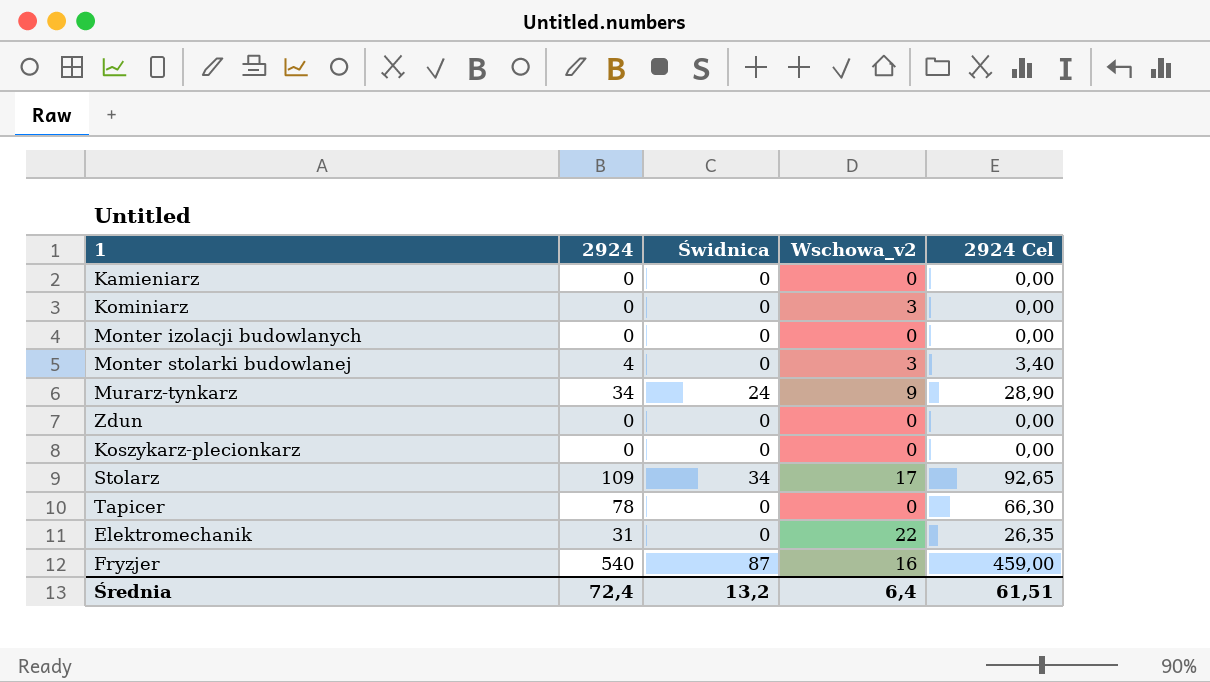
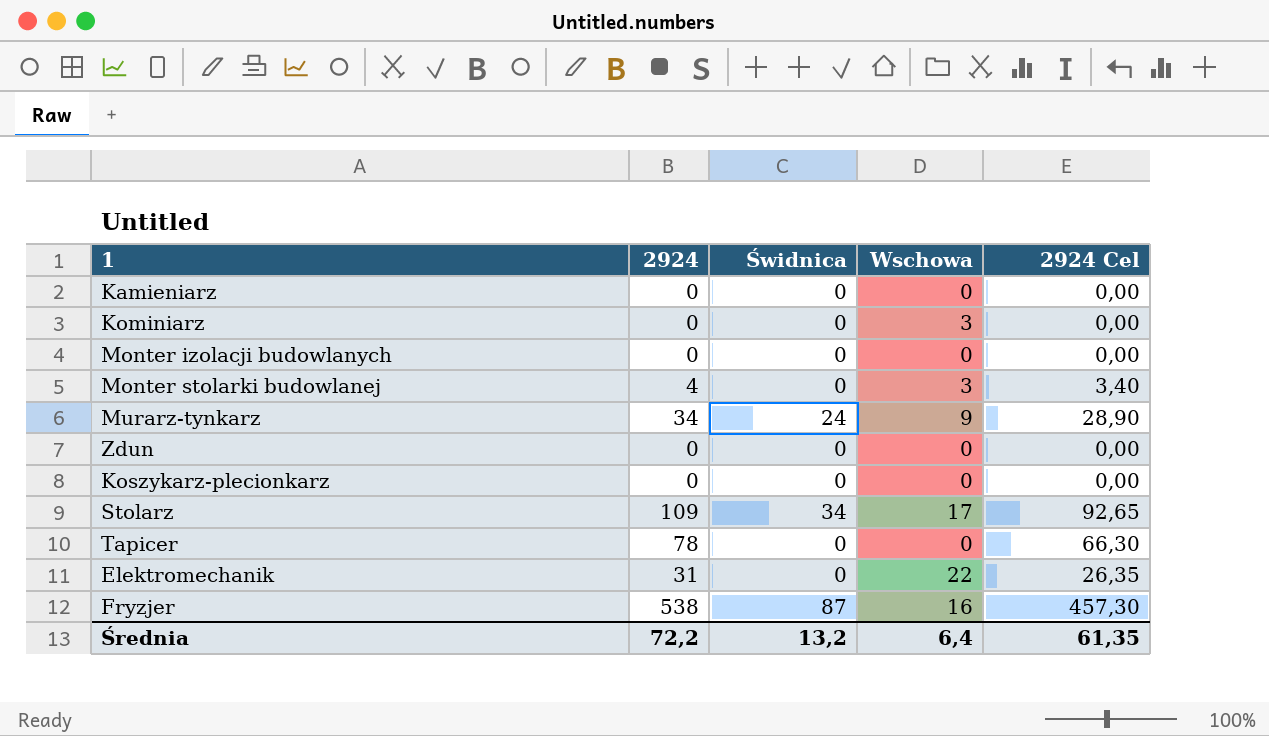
column name: Wschowa_v2 -> Wschowa
Fryzjer | 2924: 540 -> 538
Fryzjer | 2924 Cel: 459,00 -> 457,30
Średnia | 2924: 72,4 -> 72,2
Średnia | 2924 Cel: 61,51 -> 61,35

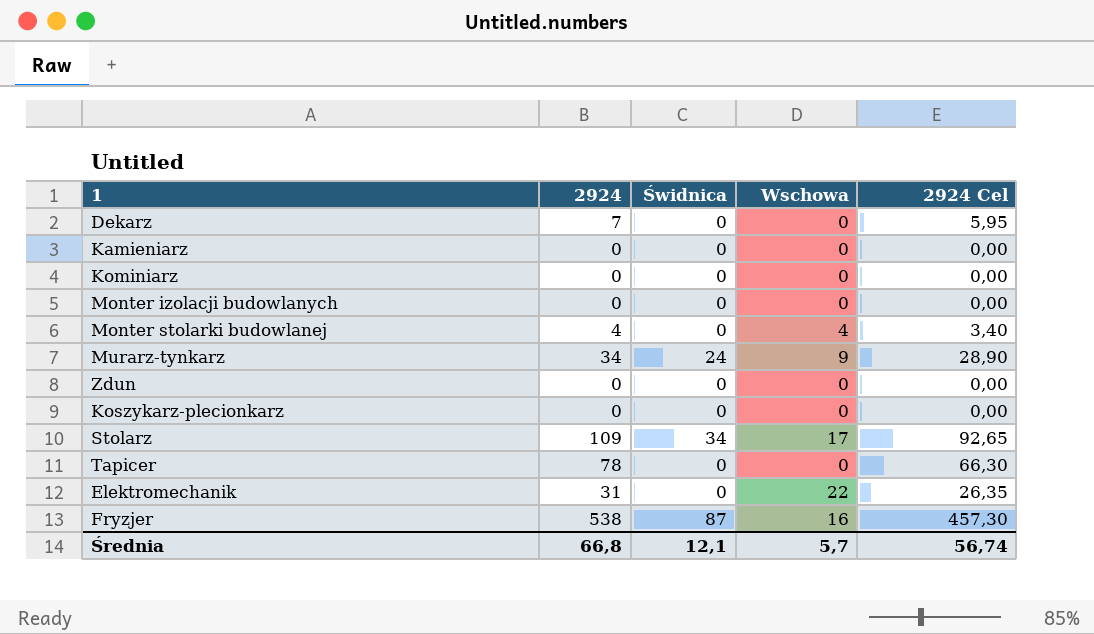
row Dekarz: none -> 7 | 0 | 0 | 5,95
Kominiarz | Wschowa: 3 -> 0
Monter stolarki budowlanej | Wschowa: 3 -> 4
Średnia | 2924: 72,2 -> 66,8
Średnia | Świdnica: 13,2 -> 12,1
Średnia | Wschowa: 6,4 -> 5,7
Średnia | 2924 Cel: 61,35 -> 56,74

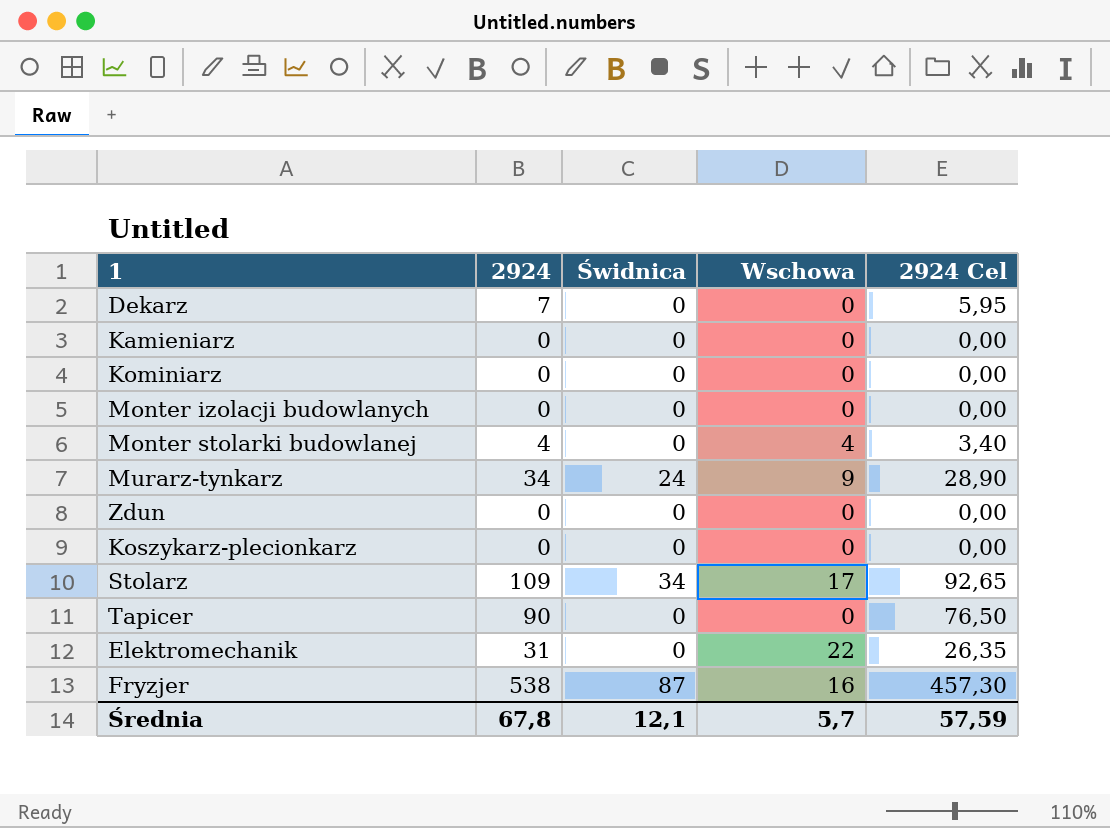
Tapicer | 2924: 78 -> 90
Tapicer | 2924 Cel: 66,30 -> 76,50
Średnia | 2924: 66,8 -> 67,8
Średnia | 2924 Cel: 56,74 -> 57,59

